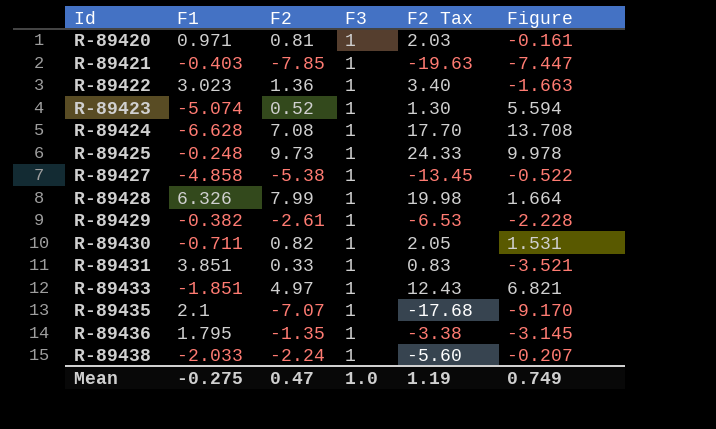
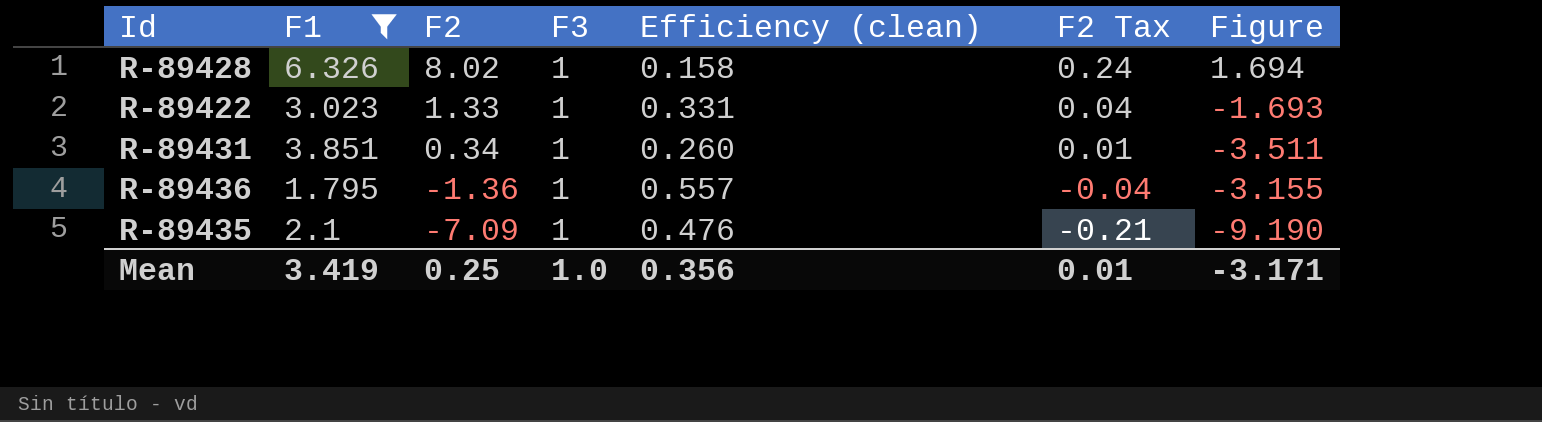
filter: none -> F1 >= 1.795
row order: Id ascending -> F2 descending
column Efficiency (clean) | formula: none -> [F3] / [F1]
column F2 Tax | formula: [F2] * 2.5 -> [F2] * 0.03
R-89428 | F2: 7.99 -> 8.02
R-89428 | Figure: 1.664 -> 1.694
R-89422 | F2: 1.36 -> 1.33
R-89422 | Figure: -1.663 -> -1.693
R-89431 | F2: 0.33 -> 0.34
R-89431 | Figure: -3.521 -> -3.511
R-89436 | F2: -1.35 -> -1.36
R-89436 | Figure: -3.145 -> -3.155
R-89435 | F2: -7.07 -> -7.09
R-89435 | Figure: -9.170 -> -9.190
Mean | F1: -0.275 -> 3.419
Mean | F2: 0.47 -> 0.25
Mean | F2 Tax: 1.19 -> 0.01
Mean | Figure: 0.749 -> -3.171

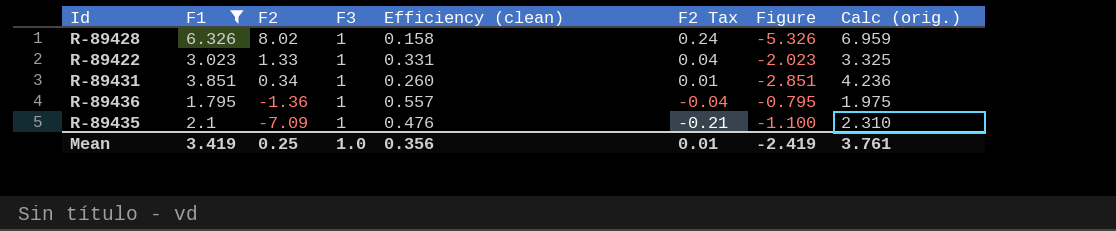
column Figure | formula: [F2] - [F1] -> [F3] - [F1]
column Calc (orig.) | formula: none -> [F1] * 1.1
Mean | Figure: -3.171 -> -2.419

